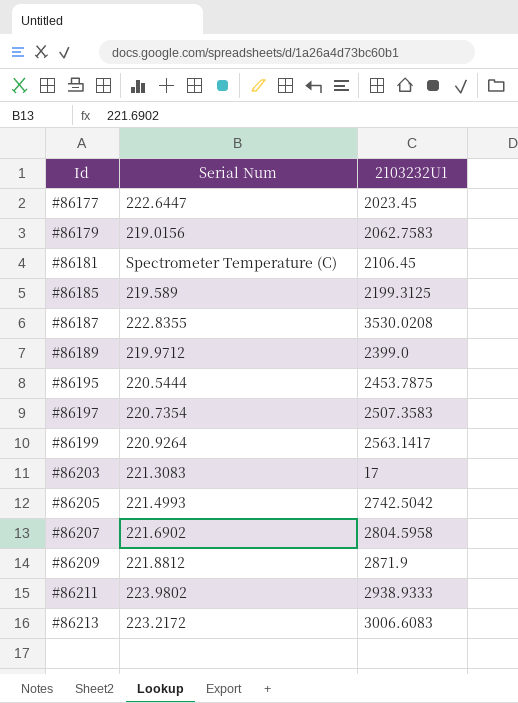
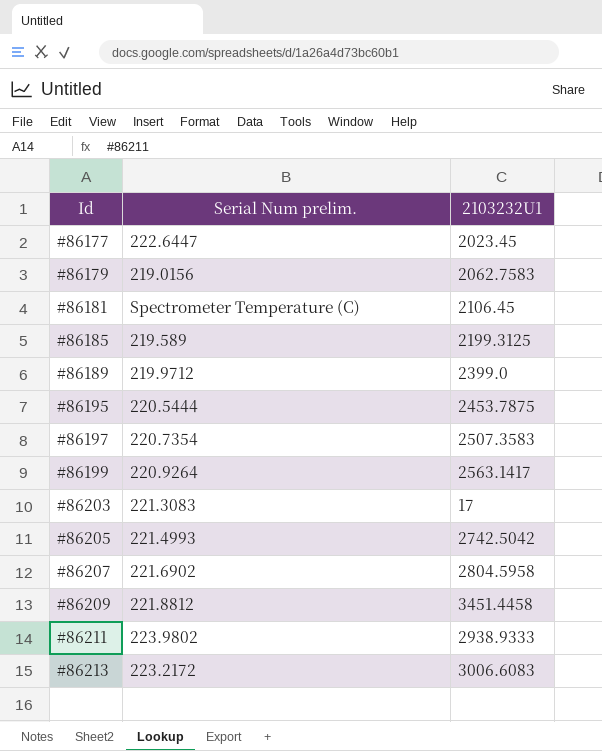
column name: Serial Num -> Serial Num prelim.
row #86187: 222.8355 | 3530.0208 -> none
#86209 | 2103232U1: 2871.9 -> 3451.4458

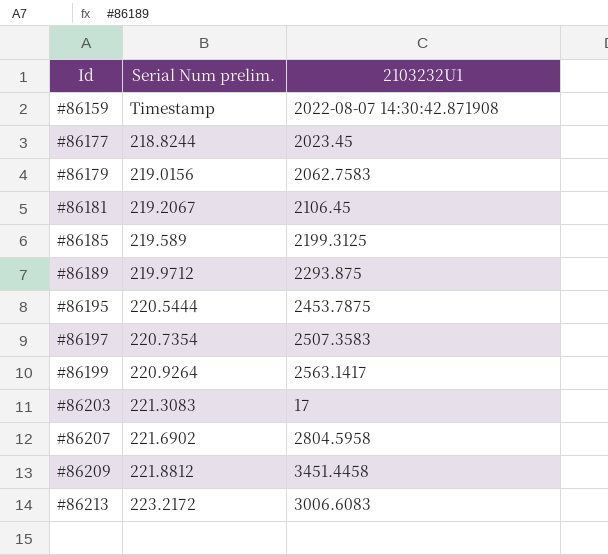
row #86205: 221.4993 | 2742.5042 -> none
row #86211: 223.9802 | 2938.9333 -> none
row #86159: none -> Timestamp | 2022-08-07 14:30:42.871908
#86177 | Serial Num prelim.: 222.6447 -> 218.8244
#86181 | Serial Num prelim.: Spectrometer Temperature (C) -> 219.2067
#86189 | 2103232U1: 2399.0 -> 2293.875

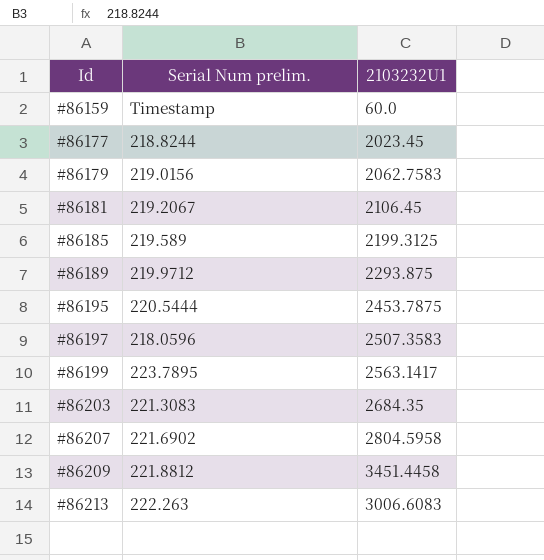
#86159 | 2103232U1: 2022-08-07 14:30:42.871908 -> 60.0
#86197 | Serial Num prelim.: 220.7354 -> 218.0596
#86199 | Serial Num prelim.: 220.9264 -> 223.7895
#86203 | 2103232U1: 17 -> 2684.35
#86213 | Serial Num prelim.: 223.2172 -> 222.263

